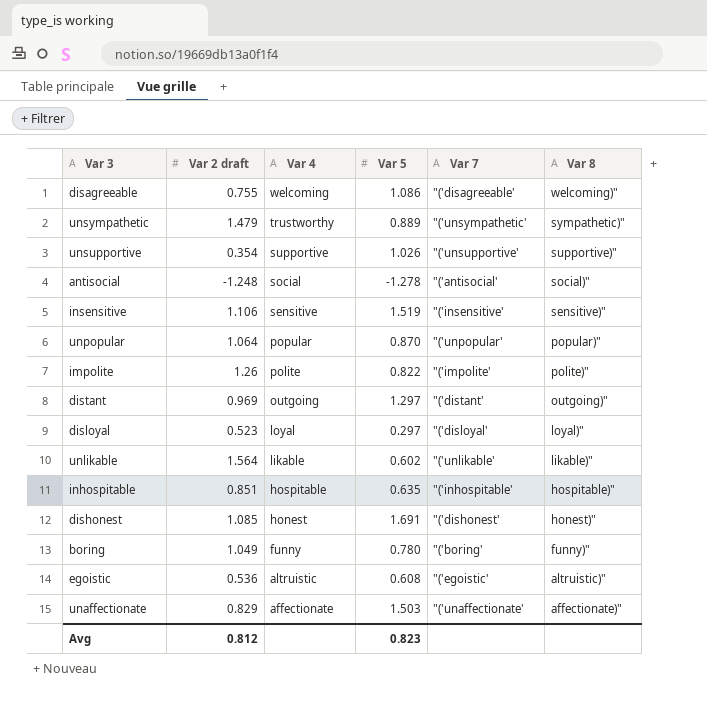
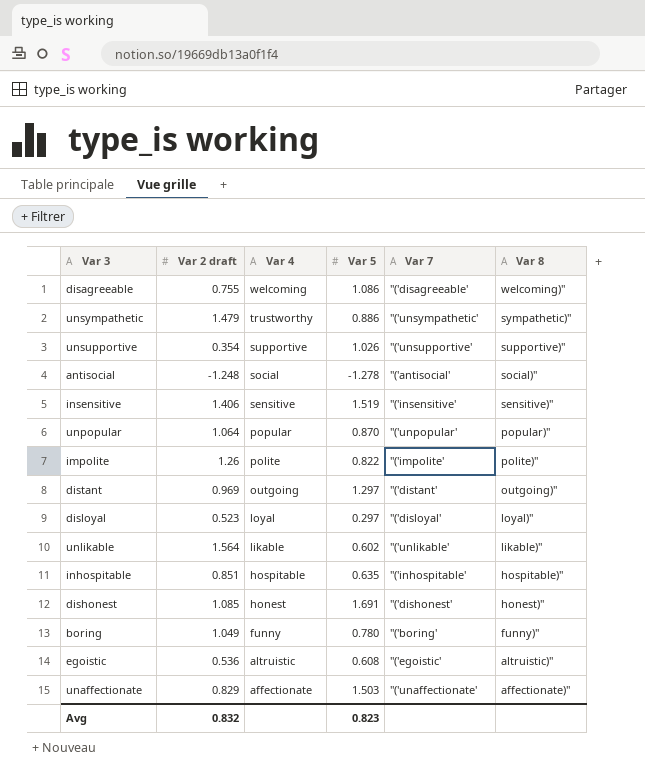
unsympathetic | Var 5: 0.889 -> 0.886
insensitive | Var 2 draft: 1.106 -> 1.406
Avg | Var 2 draft: 0.812 -> 0.832

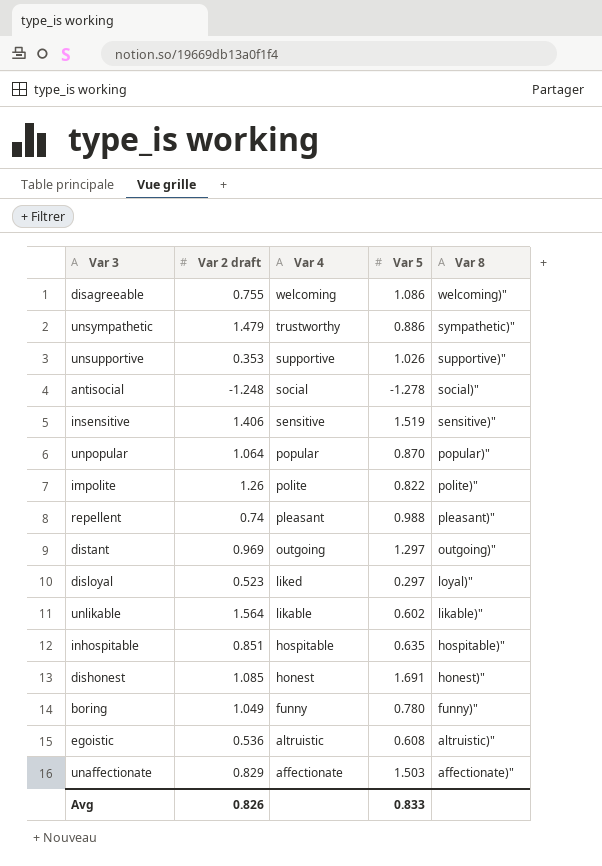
column Var 7 | position: 5 -> none
unsupportive | Var 2 draft: 0.354 -> 0.353
row repellent: none -> 0.74 | pleasant | 0.988 | pleasant)"
disloyal | Var 4: loyal -> liked
Avg | Var 2 draft: 0.832 -> 0.826
Avg | Var 5: 0.823 -> 0.833

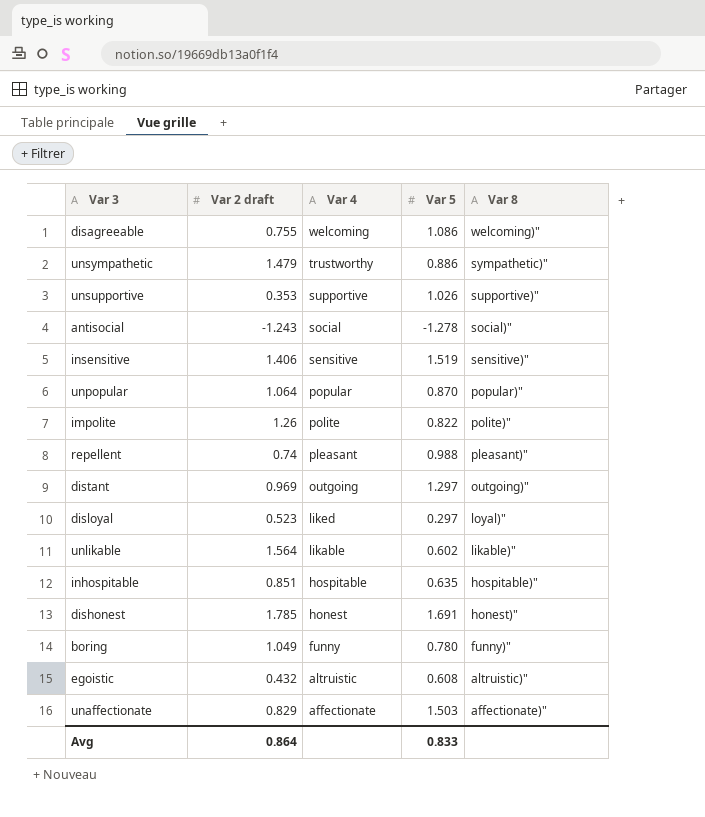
antisocial | Var 2 draft: -1.248 -> -1.243
dishonest | Var 2 draft: 1.085 -> 1.785
egoistic | Var 2 draft: 0.536 -> 0.432
Avg | Var 2 draft: 0.826 -> 0.864

